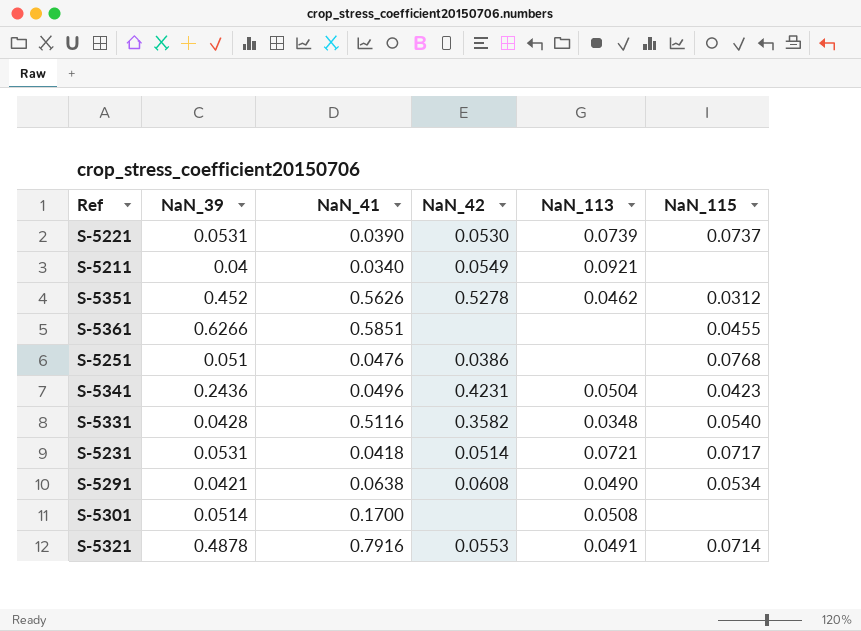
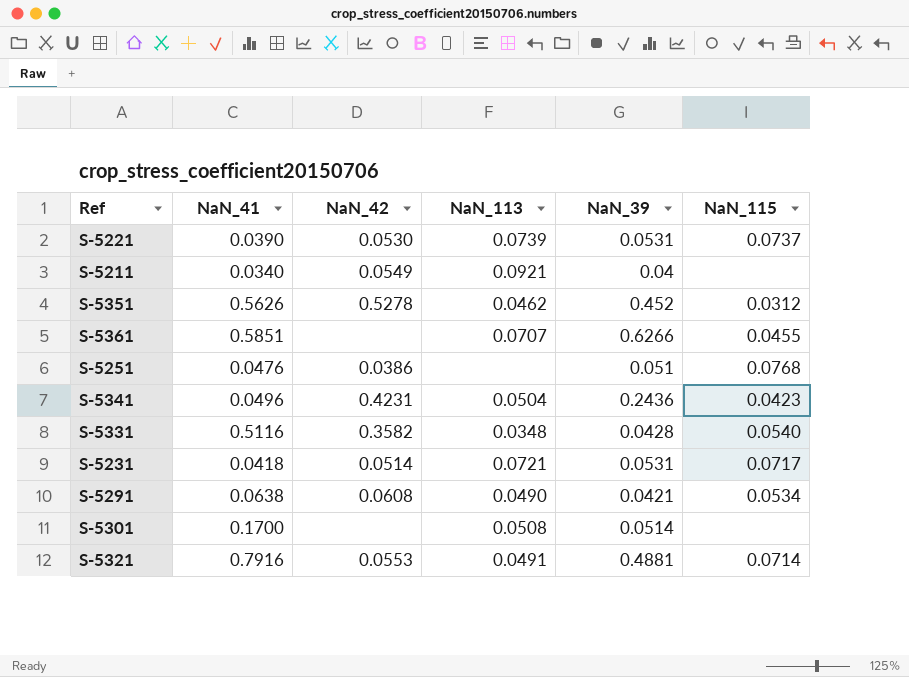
column NaN_39 | position: 2 -> 5
S-5361 | NaN_113: none -> 0.0707
S-5321 | NaN_39: 0.4878 -> 0.4881

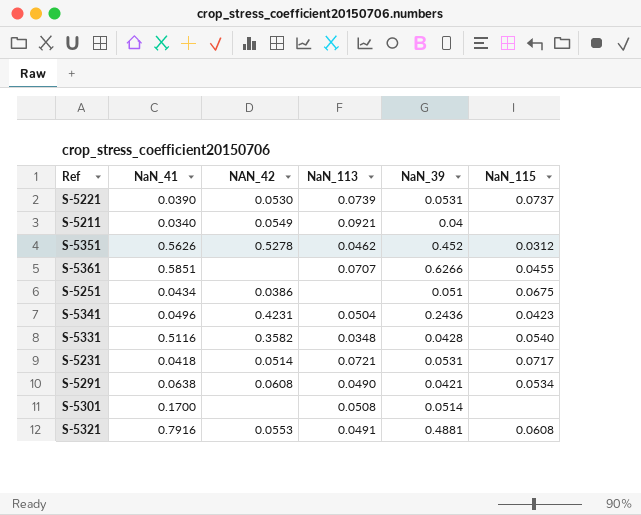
column name: NaN_42 -> NAN_42
S-5251 | NaN_41: 0.0476 -> 0.0434
S-5251 | NaN_115: 0.0768 -> 0.0675
S-5321 | NaN_115: 0.0714 -> 0.0608

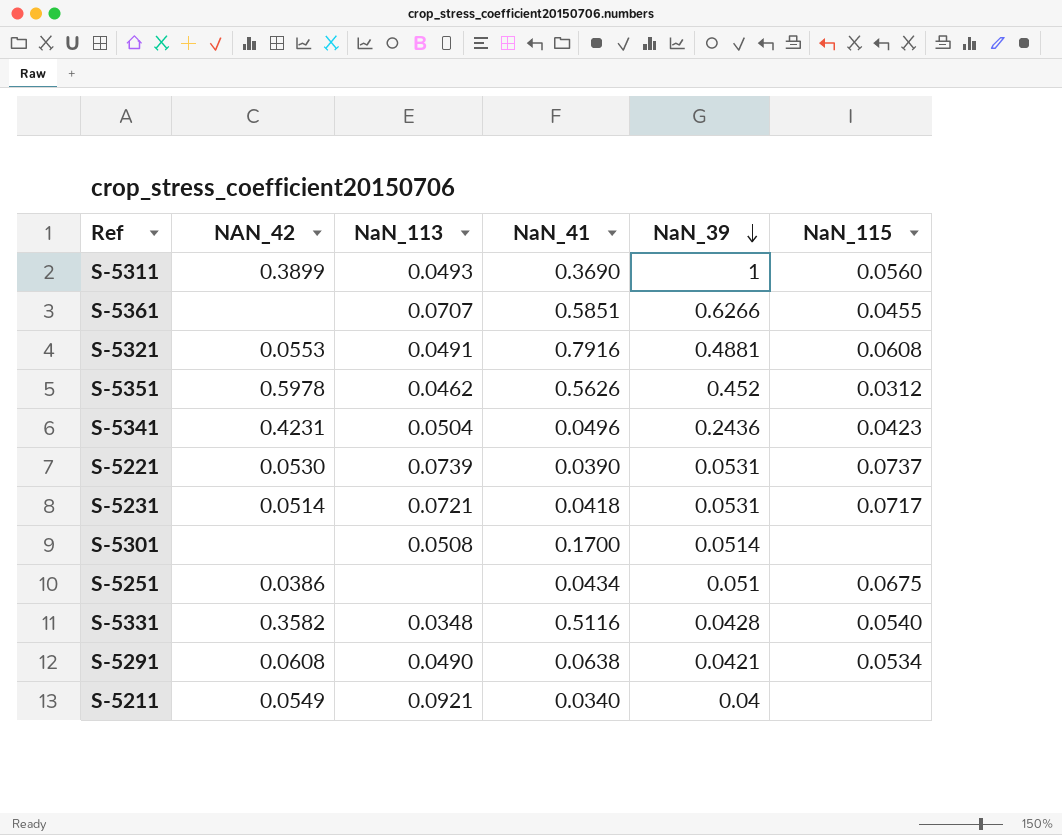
row order: none -> NaN_39 descending
column NaN_41 | position: 2 -> 4
row S-5311: none -> 0.3899 | 0.0493 | 0.3690 | 1 | 0.0560
S-5351 | NAN_42: 0.5278 -> 0.5978

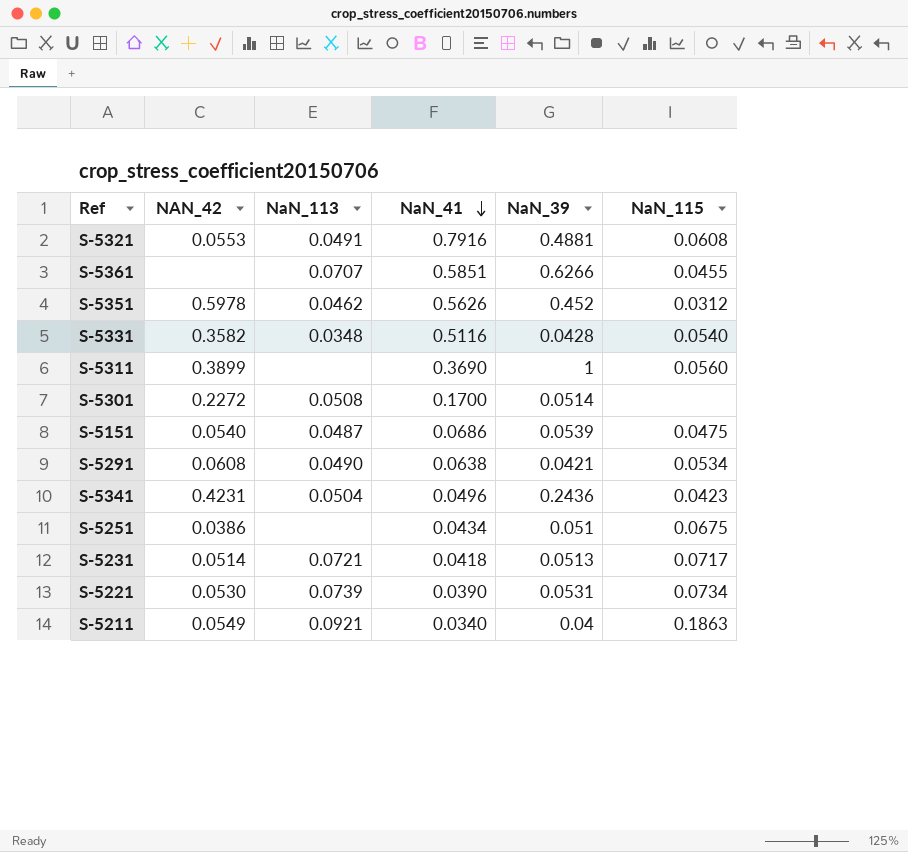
row order: NaN_39 descending -> NaN_41 descending
S-5311 | NaN_113: 0.0493 -> none
S-5301 | NAN_42: none -> 0.2272
row S-5151: none -> 0.0540 | 0.0487 | 0.0686 | 0.0539 | 0.0475
S-5231 | NaN_39: 0.0531 -> 0.0513
S-5221 | NaN_115: 0.0737 -> 0.0734
S-5211 | NaN_115: none -> 0.1863

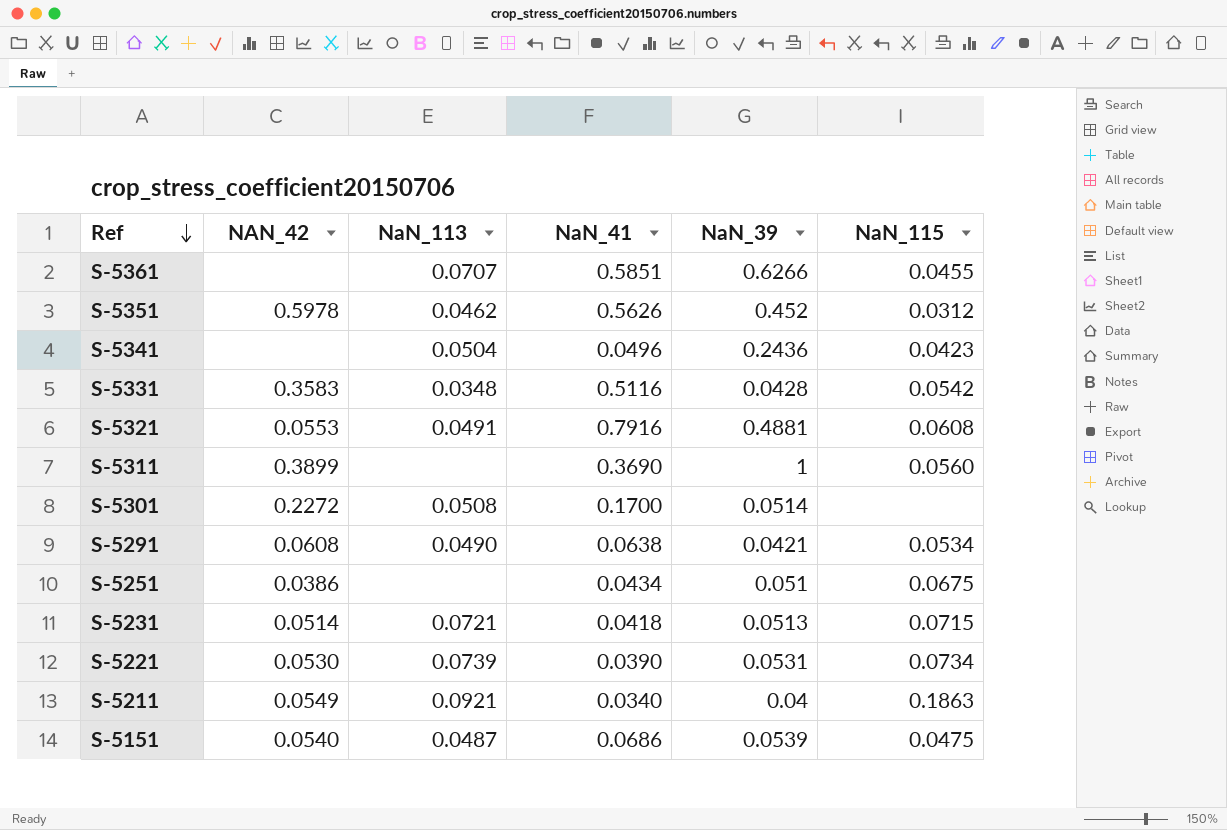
row order: NaN_41 descending -> Ref descending
S-5341 | NAN_42: 0.4231 -> none
S-5331 | NAN_42: 0.3582 -> 0.3583
S-5331 | NaN_115: 0.0540 -> 0.0542
S-5231 | NaN_115: 0.0717 -> 0.0715

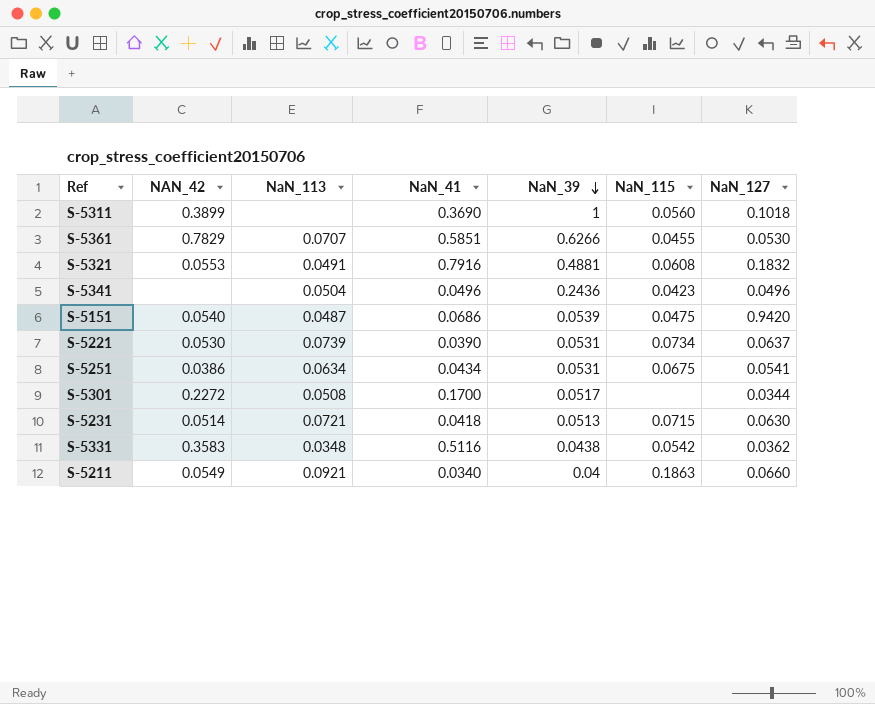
row order: Ref descending -> NaN_39 descending
column NaN_127 | position: none -> 7
row S-5351: 0.5978 | 0.0462 | 0.5626 | 0.452 | 0.0312 -> none
row S-5291: 0.0608 | 0.0490 | 0.0638 | 0.0421 | 0.0534 -> none
S-5361 | NAN_42: none -> 0.7829
S-5251 | NaN_113: none -> 0.0634
S-5251 | NaN_39: 0.051 -> 0.0531
S-5301 | NaN_39: 0.0514 -> 0.0517
S-5331 | NaN_39: 0.0428 -> 0.0438

